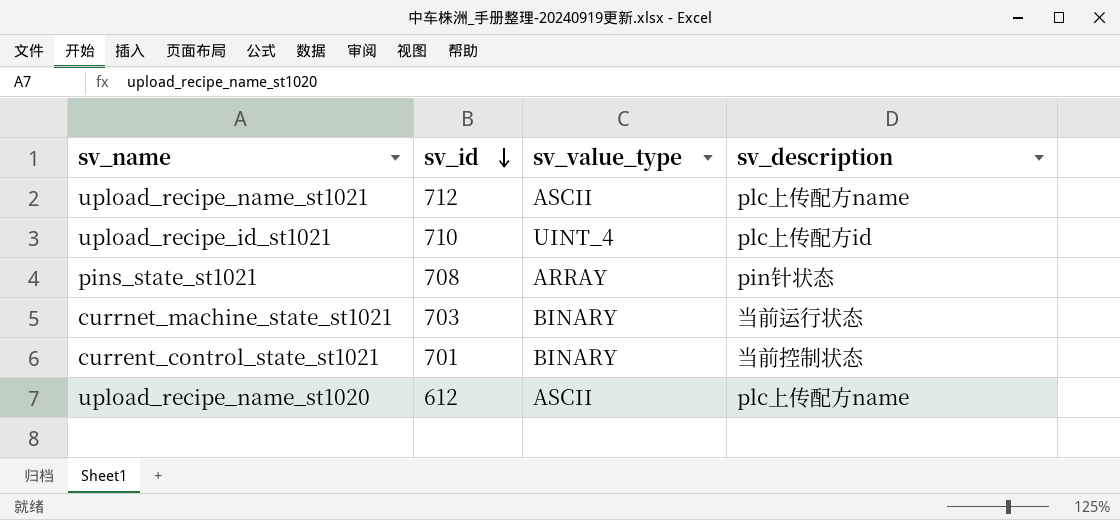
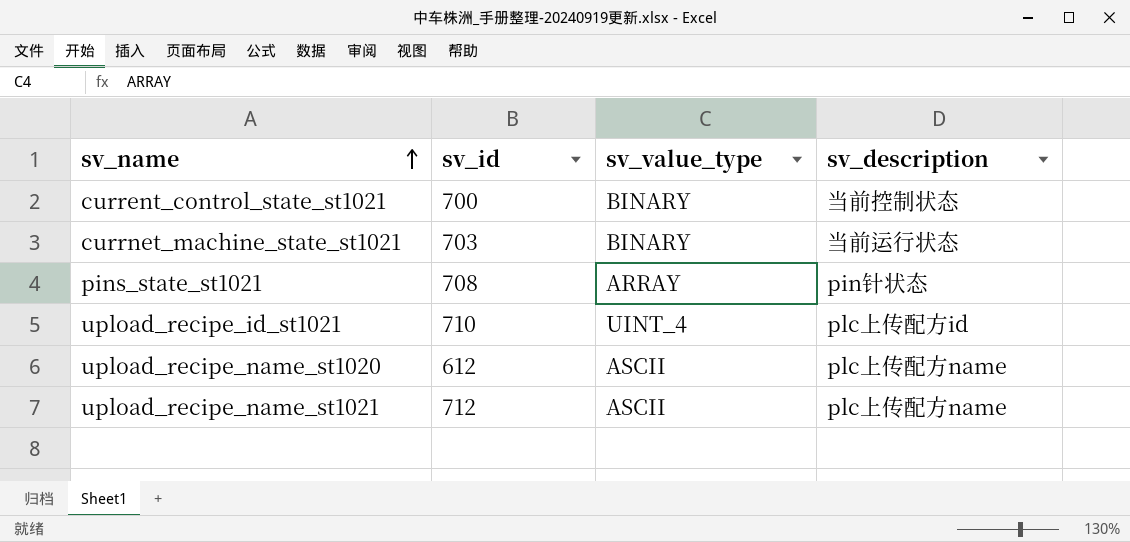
row order: sv_id descending -> sv_name ascending
current_control_state_st1021 | sv_id: 701 -> 700

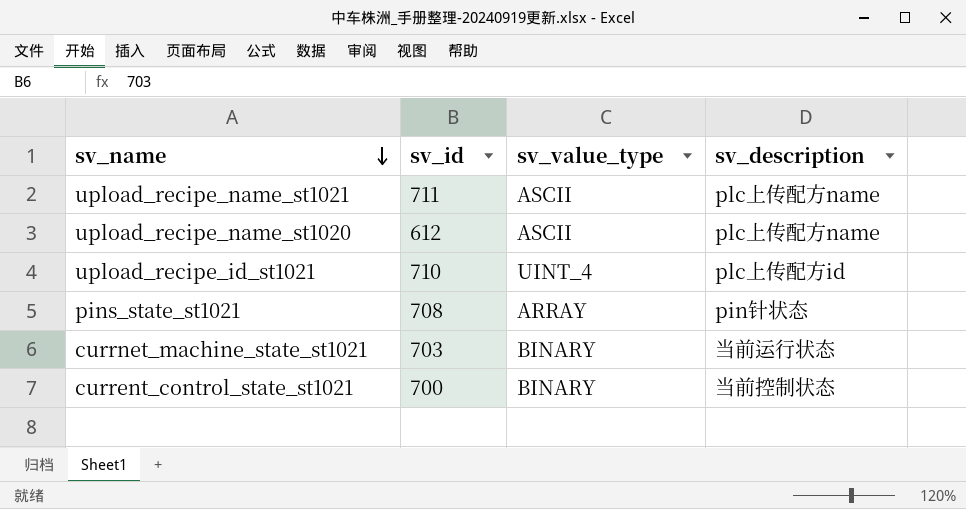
row order: sv_name ascending -> sv_name descending
upload_recipe_name_st1021 | sv_id: 712 -> 711

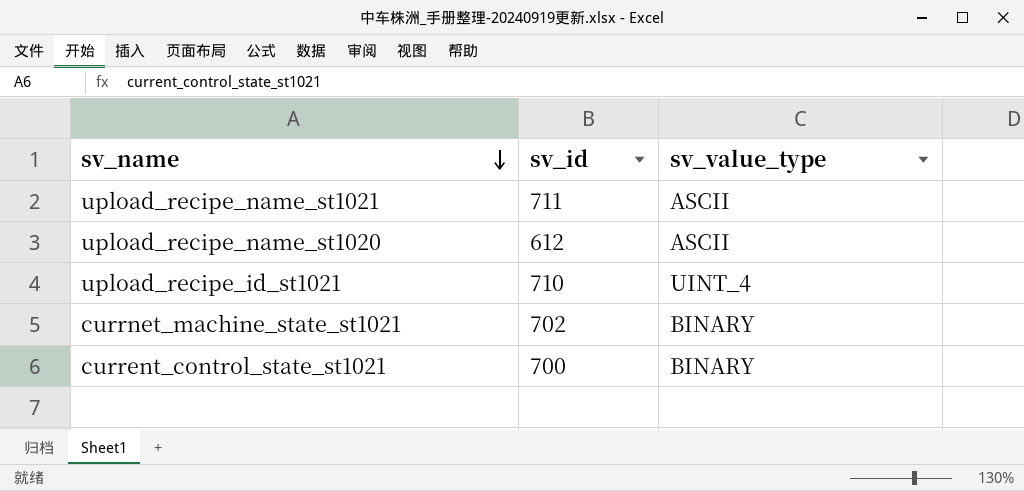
column sv_description | position: 4 -> none
row pins_state_st1021: 708 | ARRAY | pin针状态 -> none
currnet_machine_state_st1021 | sv_id: 703 -> 702

